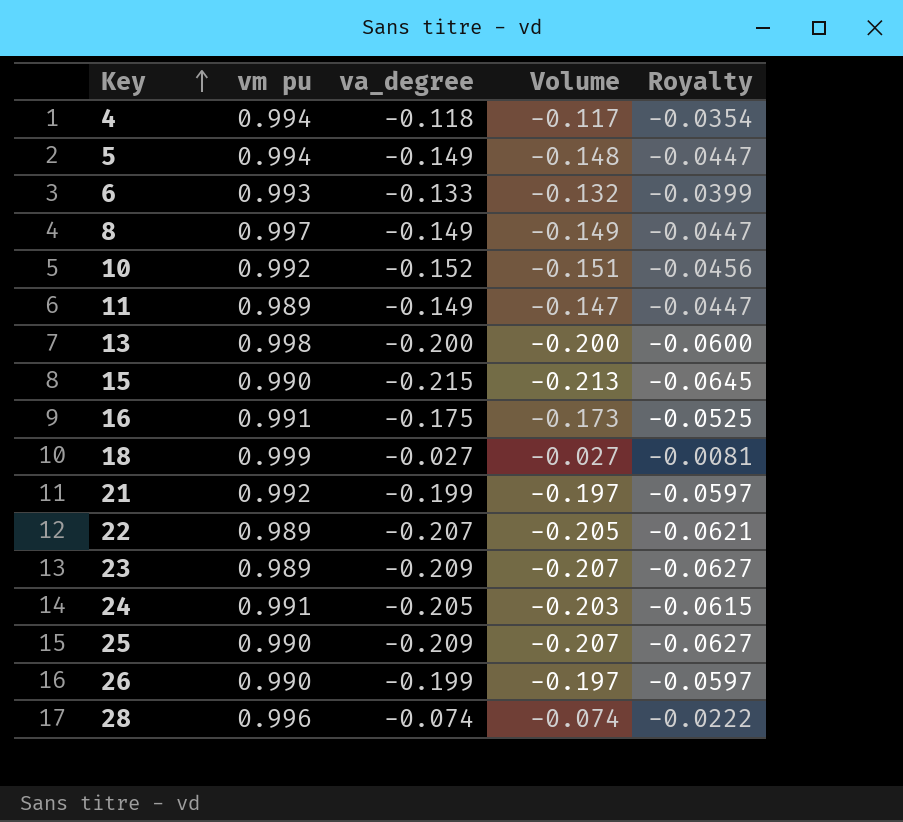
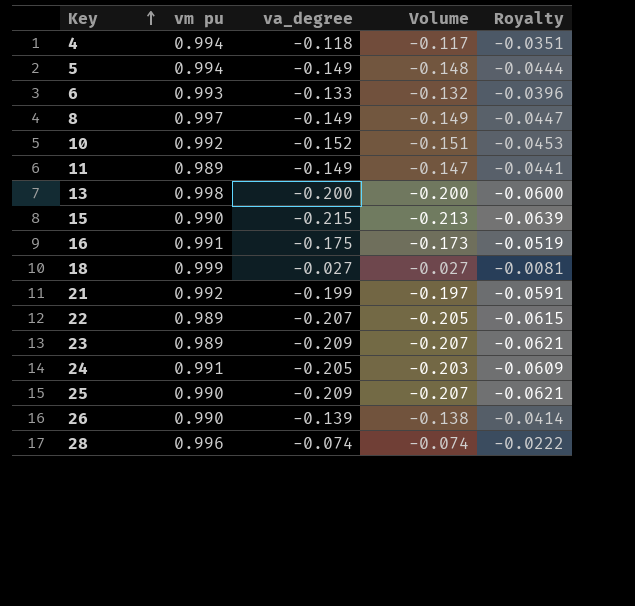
column Royalty | formula: [va_degree] * 0.3 -> [Volume] * 0.3
26 | va_degree: -0.199 -> -0.139
26 | Volume: -0.197 -> -0.138

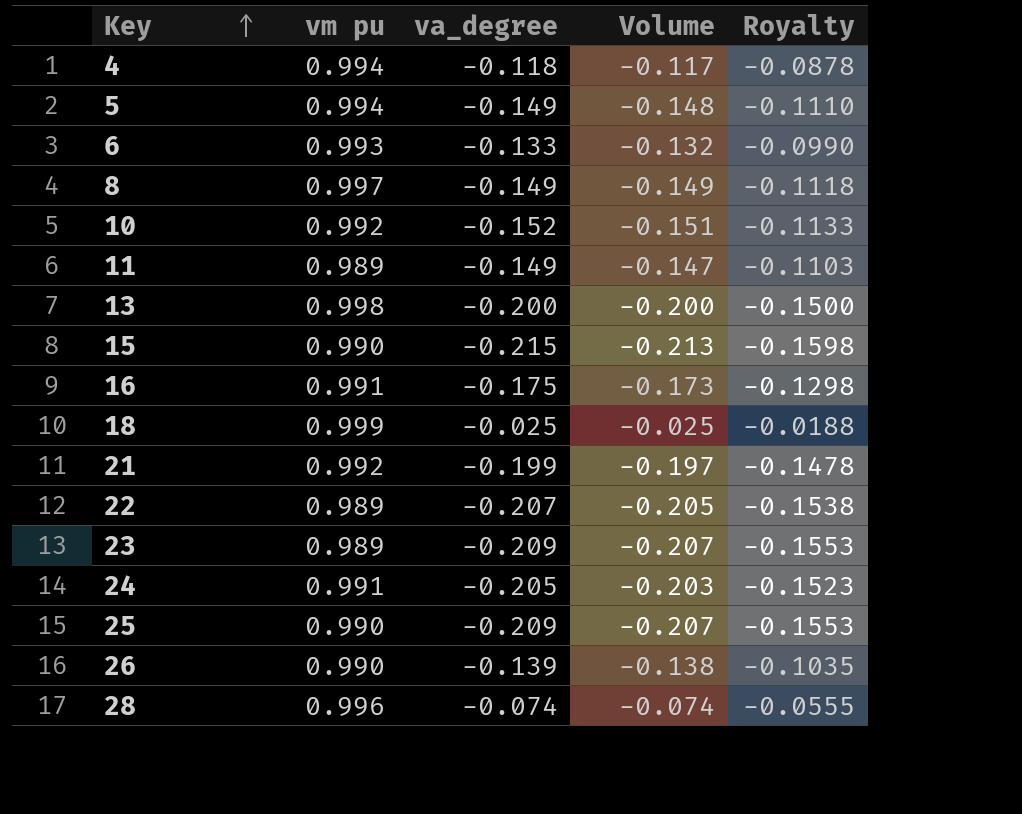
column Royalty | formula: [Volume] * 0.3 -> [Volume] * 0.75
18 | va_degree: -0.027 -> -0.025
18 | Volume: -0.027 -> -0.025

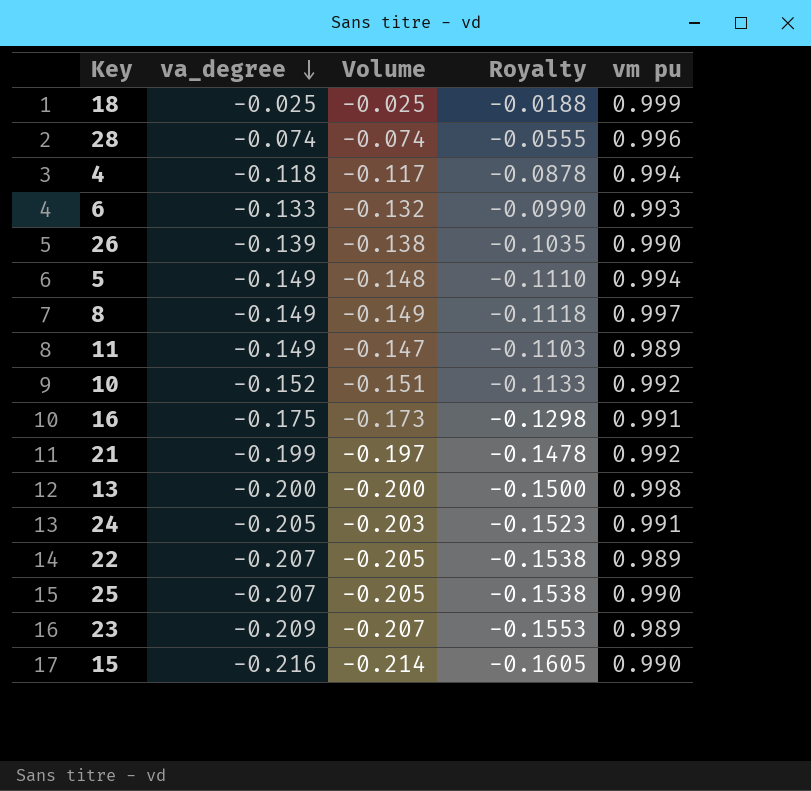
row order: Key ascending -> va_degree descending
column vm pu | position: 2 -> 5
25 | va_degree: -0.209 -> -0.207
25 | Volume: -0.207 -> -0.205
25 | Royalty: -0.1553 -> -0.1538
15 | va_degree: -0.215 -> -0.216
15 | Volume: -0.213 -> -0.214
15 | Royalty: -0.1598 -> -0.1605

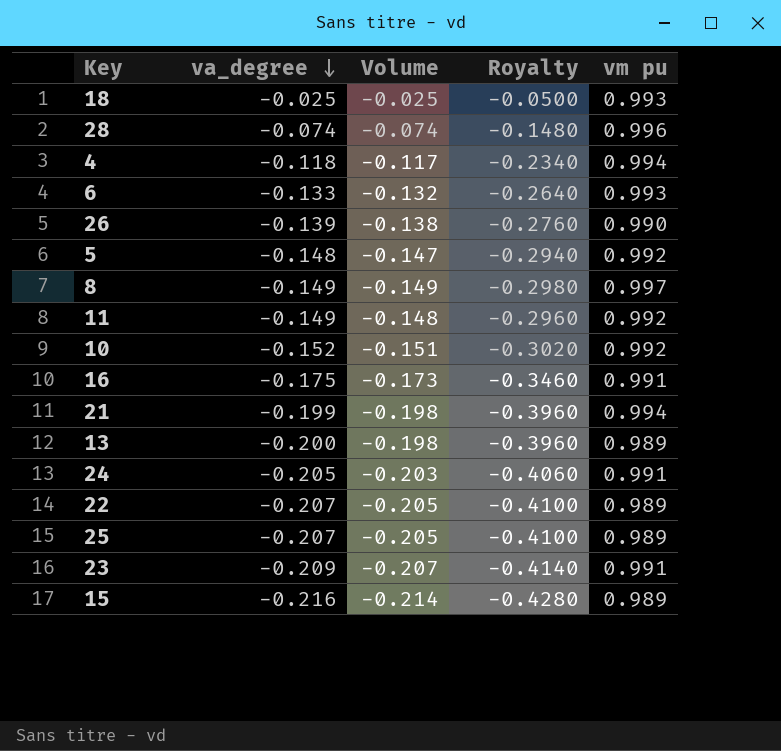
column Royalty | formula: [Volume] * 0.75 -> [Volume] * 2
18 | vm pu: 0.999 -> 0.993
5 | va_degree: -0.149 -> -0.148
5 | Volume: -0.148 -> -0.147
5 | vm pu: 0.994 -> 0.992
11 | Volume: -0.147 -> -0.148
11 | vm pu: 0.989 -> 0.992
21 | Volume: -0.197 -> -0.198
21 | vm pu: 0.992 -> 0.994
13 | Volume: -0.200 -> -0.198
13 | vm pu: 0.998 -> 0.989
25 | vm pu: 0.990 -> 0.989
23 | vm pu: 0.989 -> 0.991
15 | vm pu: 0.990 -> 0.989

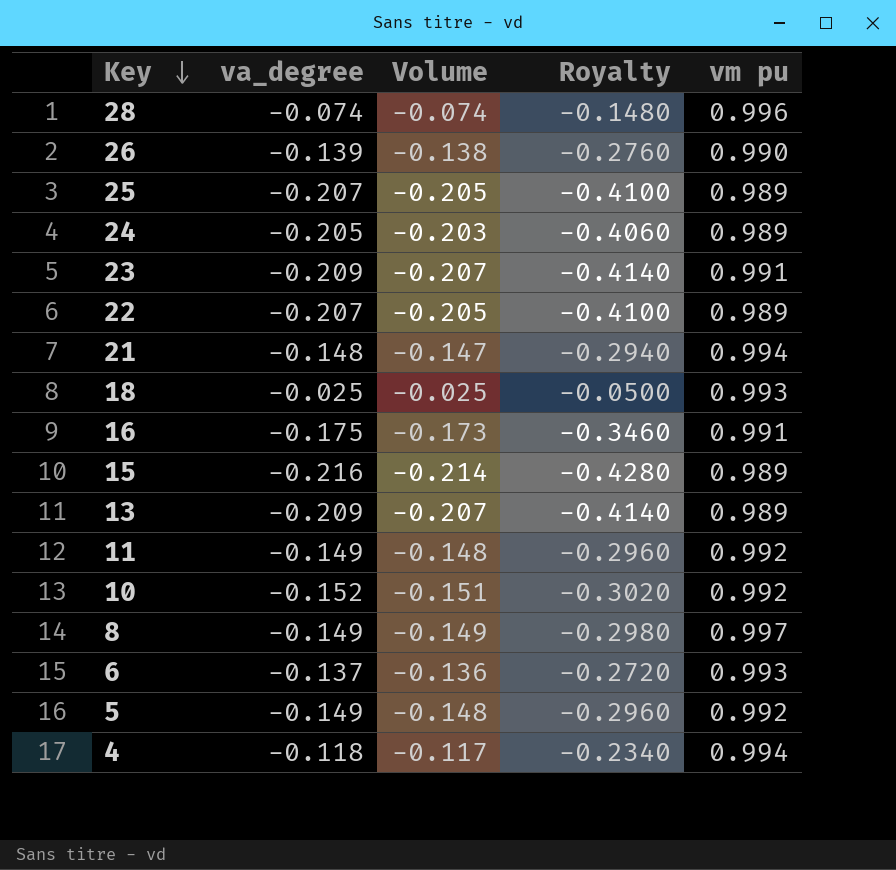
row order: va_degree descending -> Key descending
24 | vm pu: 0.991 -> 0.989
21 | va_degree: -0.199 -> -0.148
21 | Volume: -0.198 -> -0.147
21 | Royalty: -0.3960 -> -0.2940
13 | va_degree: -0.200 -> -0.209
13 | Volume: -0.198 -> -0.207
13 | Royalty: -0.3960 -> -0.4140
6 | va_degree: -0.133 -> -0.137
6 | Volume: -0.132 -> -0.136
6 | Royalty: -0.2640 -> -0.2720
5 | va_degree: -0.148 -> -0.149
5 | Volume: -0.147 -> -0.148
5 | Royalty: -0.2940 -> -0.2960

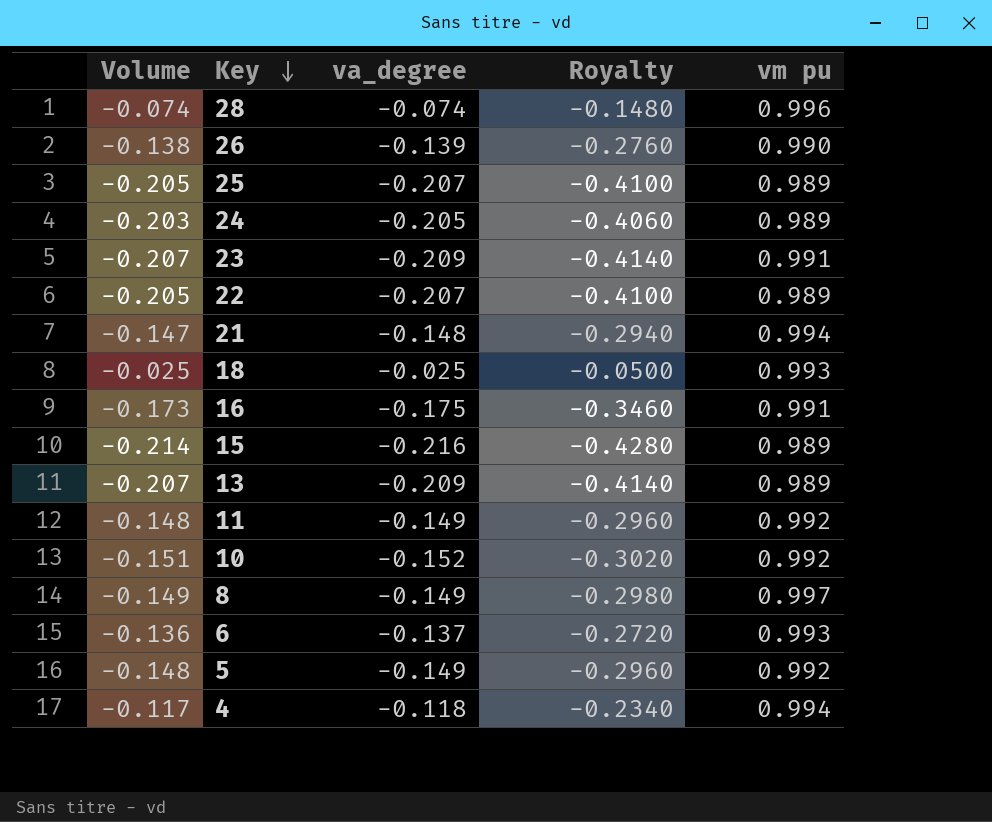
column Volume | position: 3 -> 1

